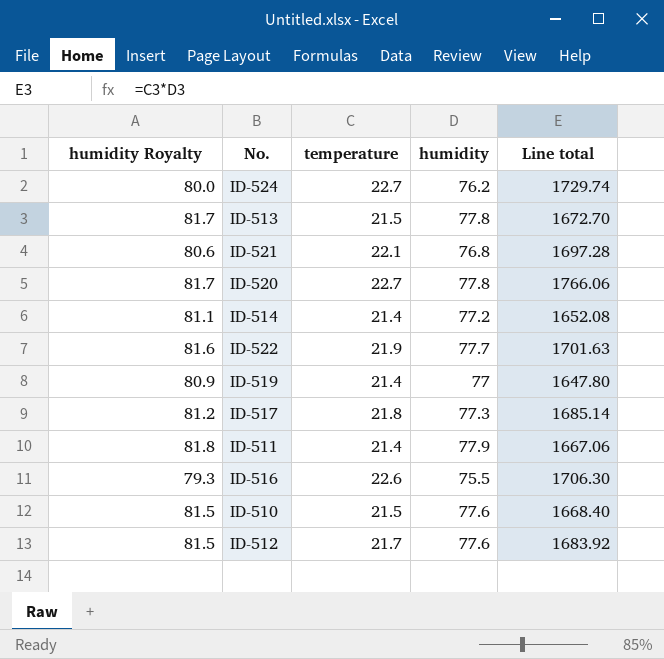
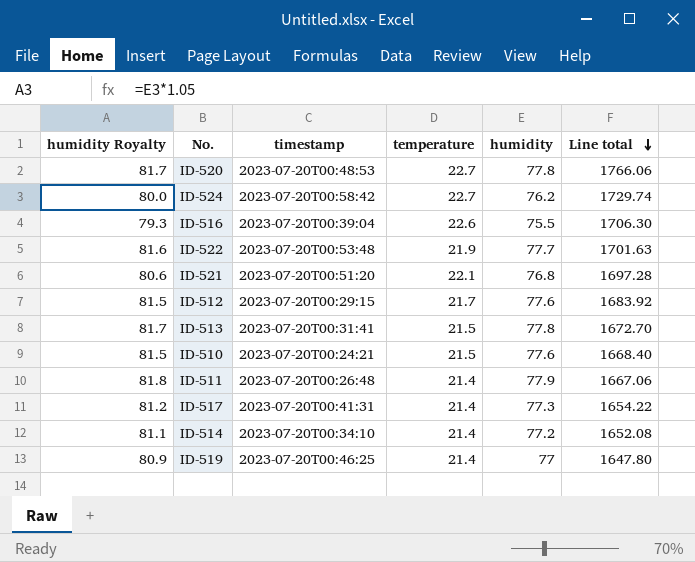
row order: none -> Line total descending
column timestamp | position: none -> 3
ID-517 | temperature: 21.8 -> 21.4
ID-517 | Line total: 1685.14 -> 1654.22

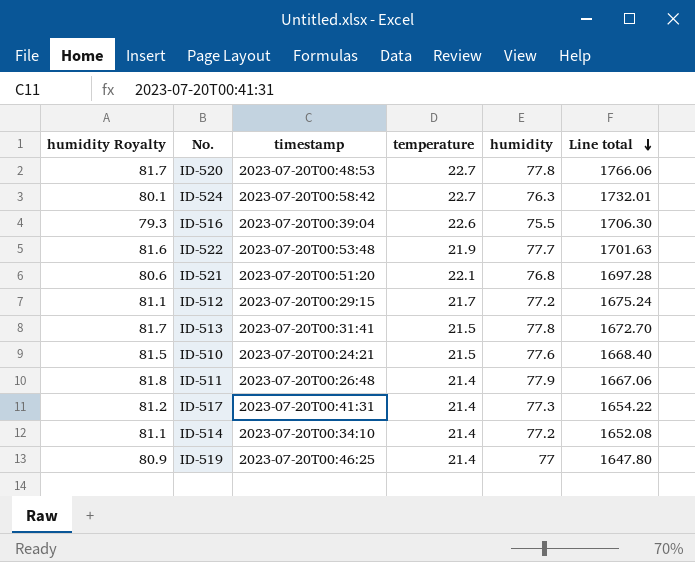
ID-524 | humidity Royalty: 80.0 -> 80.1
ID-524 | humidity: 76.2 -> 76.3
ID-524 | Line total: 1729.74 -> 1732.01
ID-512 | humidity Royalty: 81.5 -> 81.1
ID-512 | humidity: 77.6 -> 77.2
ID-512 | Line total: 1683.92 -> 1675.24

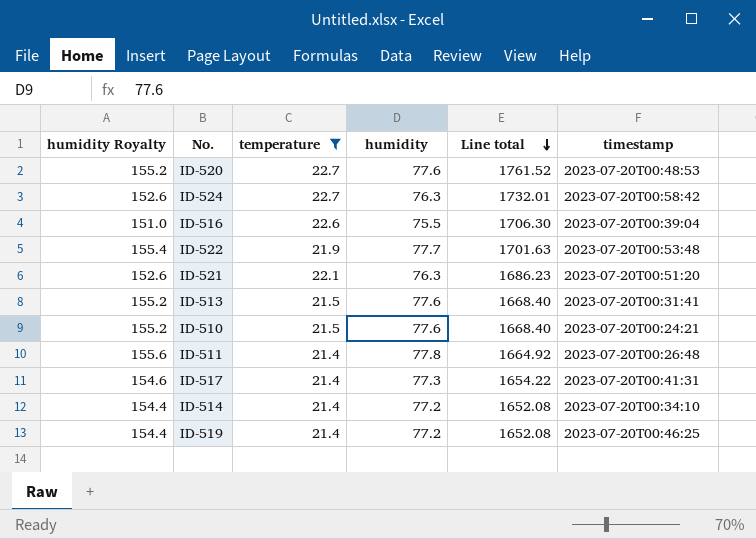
filter: none -> temperature != 21.7
column humidity Royalty | formula: [humidity] * 1.05 -> [humidity] * 2
column timestamp | position: 3 -> 6
ID-520 | humidity: 77.8 -> 77.6
ID-520 | Line total: 1766.06 -> 1761.52
ID-521 | humidity: 76.8 -> 76.3
ID-521 | Line total: 1697.28 -> 1686.23
ID-513 | humidity: 77.8 -> 77.6
ID-513 | Line total: 1672.70 -> 1668.40
ID-511 | humidity: 77.9 -> 77.8
ID-511 | Line total: 1667.06 -> 1664.92
ID-519 | humidity: 77 -> 77.2
ID-519 | Line total: 1647.80 -> 1652.08

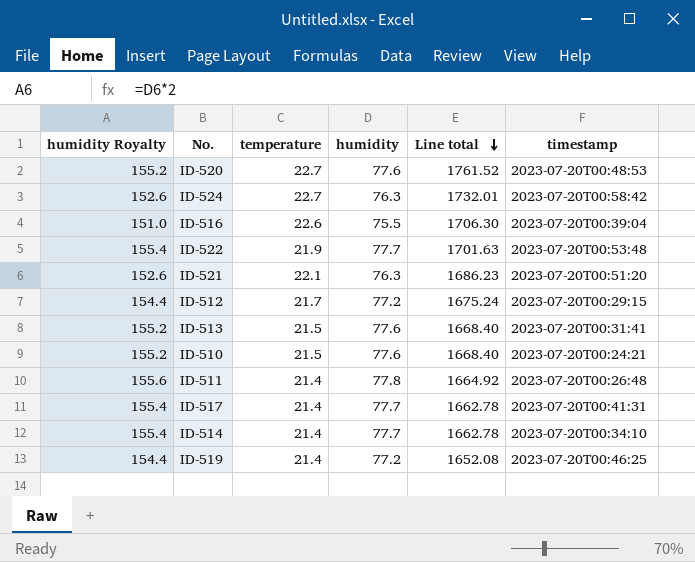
filter: temperature != 21.7 -> none
ID-517 | humidity Royalty: 154.6 -> 155.4
ID-517 | humidity: 77.3 -> 77.7
ID-517 | Line total: 1654.22 -> 1662.78
ID-514 | humidity Royalty: 154.4 -> 155.4
ID-514 | humidity: 77.2 -> 77.7
ID-514 | Line total: 1652.08 -> 1662.78

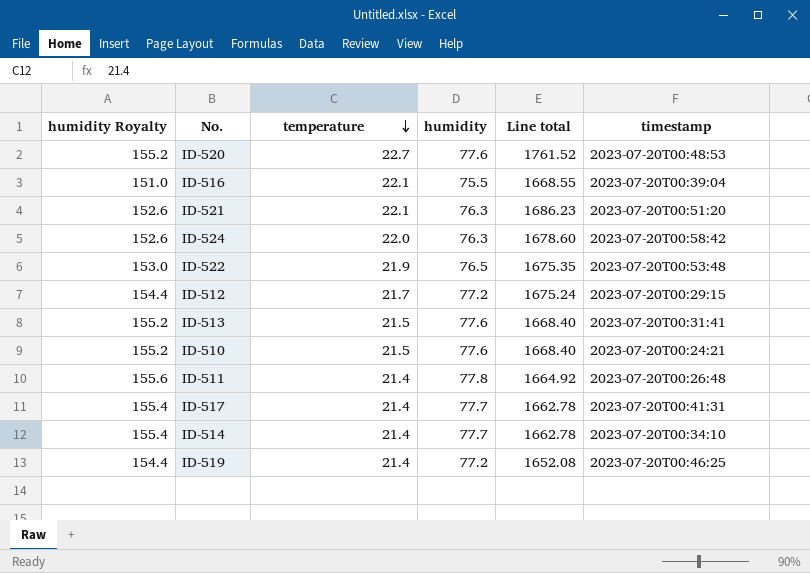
row order: Line total descending -> temperature descending
ID-516 | temperature: 22.6 -> 22.1
ID-516 | Line total: 1706.30 -> 1668.55
ID-524 | temperature: 22.7 -> 22.0
ID-524 | Line total: 1732.01 -> 1678.60
ID-522 | humidity Royalty: 155.4 -> 153.0
ID-522 | humidity: 77.7 -> 76.5
ID-522 | Line total: 1701.63 -> 1675.35

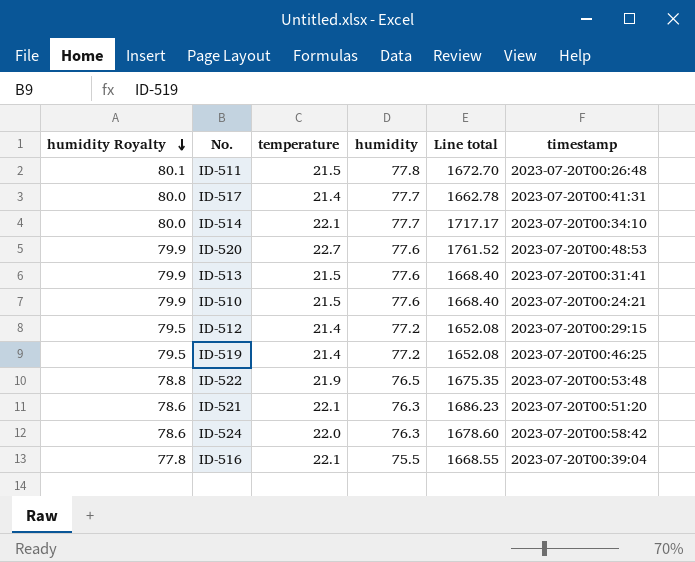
row order: temperature descending -> humidity Royalty descending
column humidity Royalty | formula: [humidity] * 2 -> [humidity] * 1.03
ID-511 | temperature: 21.4 -> 21.5
ID-511 | Line total: 1664.92 -> 1672.70
ID-514 | temperature: 21.4 -> 22.1
ID-514 | Line total: 1662.78 -> 1717.17
ID-512 | temperature: 21.7 -> 21.4
ID-512 | Line total: 1675.24 -> 1652.08

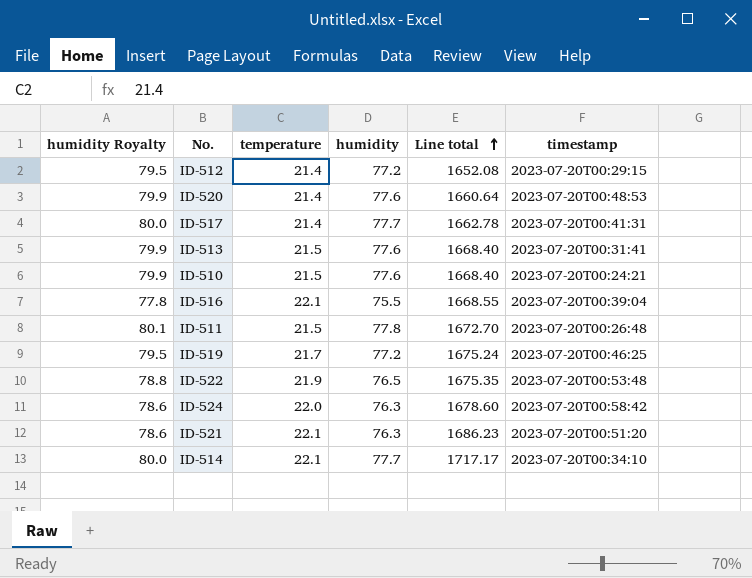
row order: humidity Royalty descending -> Line total ascending
ID-520 | temperature: 22.7 -> 21.4
ID-520 | Line total: 1761.52 -> 1660.64
ID-519 | temperature: 21.4 -> 21.7
ID-519 | Line total: 1652.08 -> 1675.24

